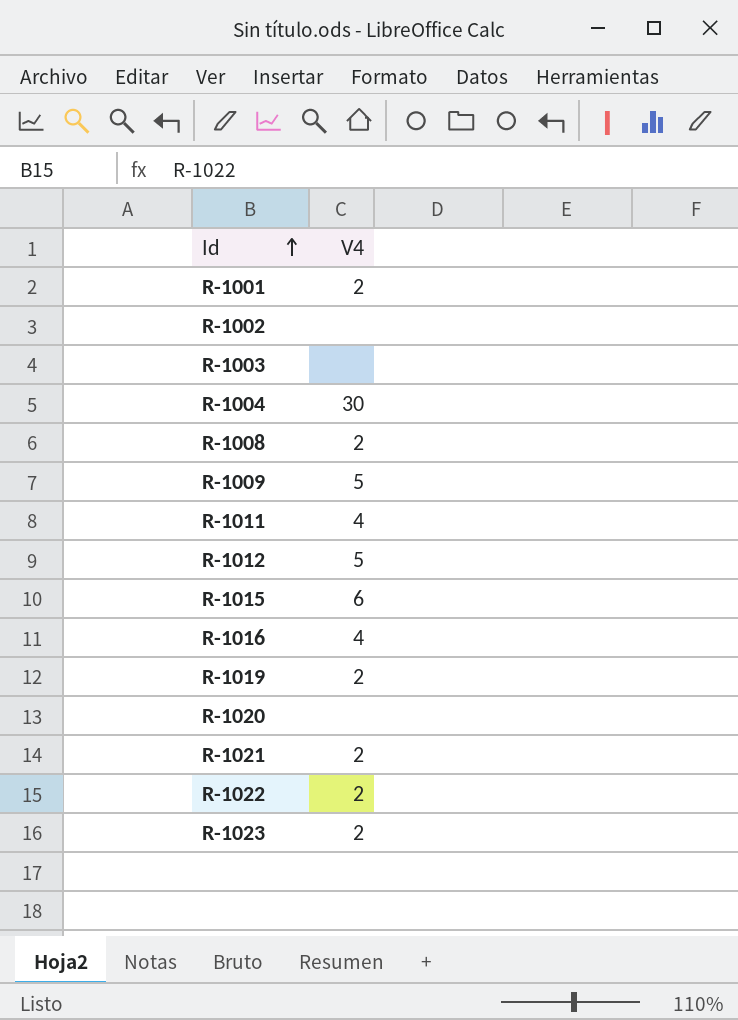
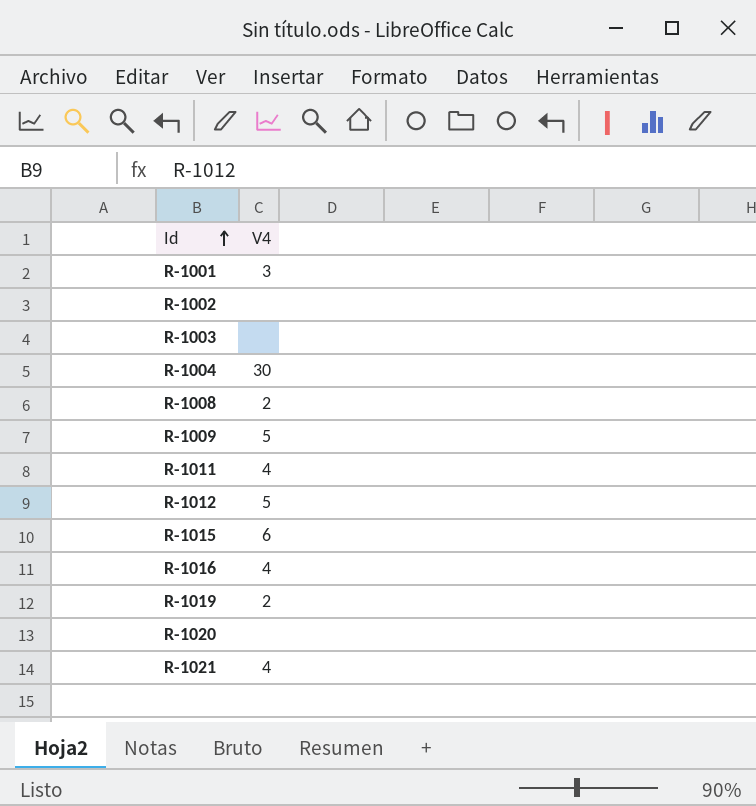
row R-1022: 2 -> none
row R-1023: 2 -> none
R-1001 | V4: 2 -> 3
R-1021 | V4: 2 -> 4

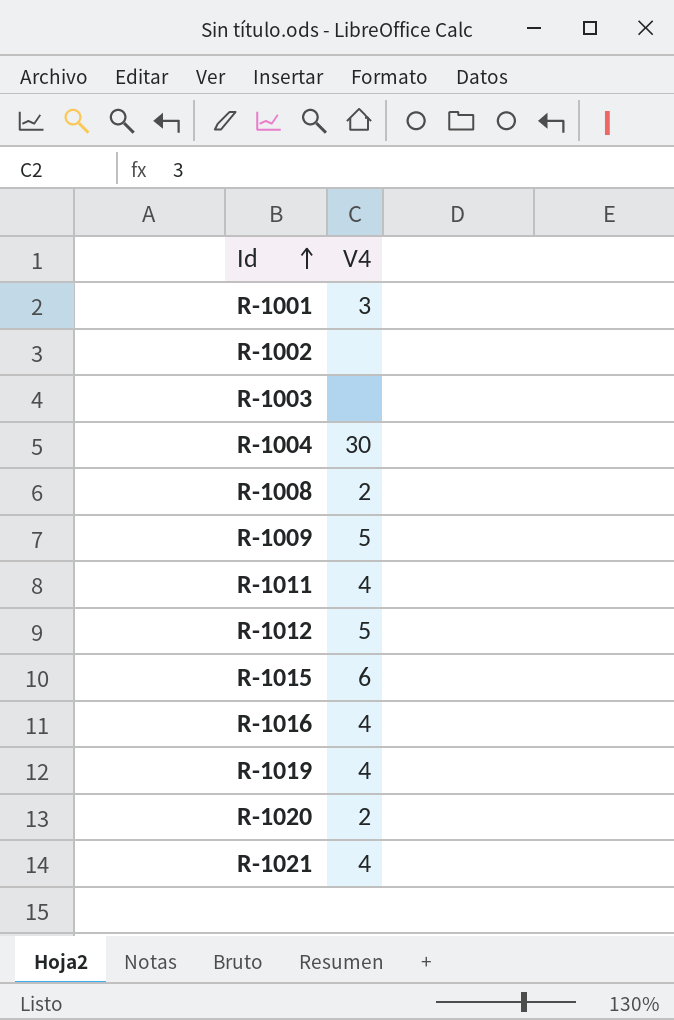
R-1019 | V4: 2 -> 4
R-1020 | V4: none -> 2

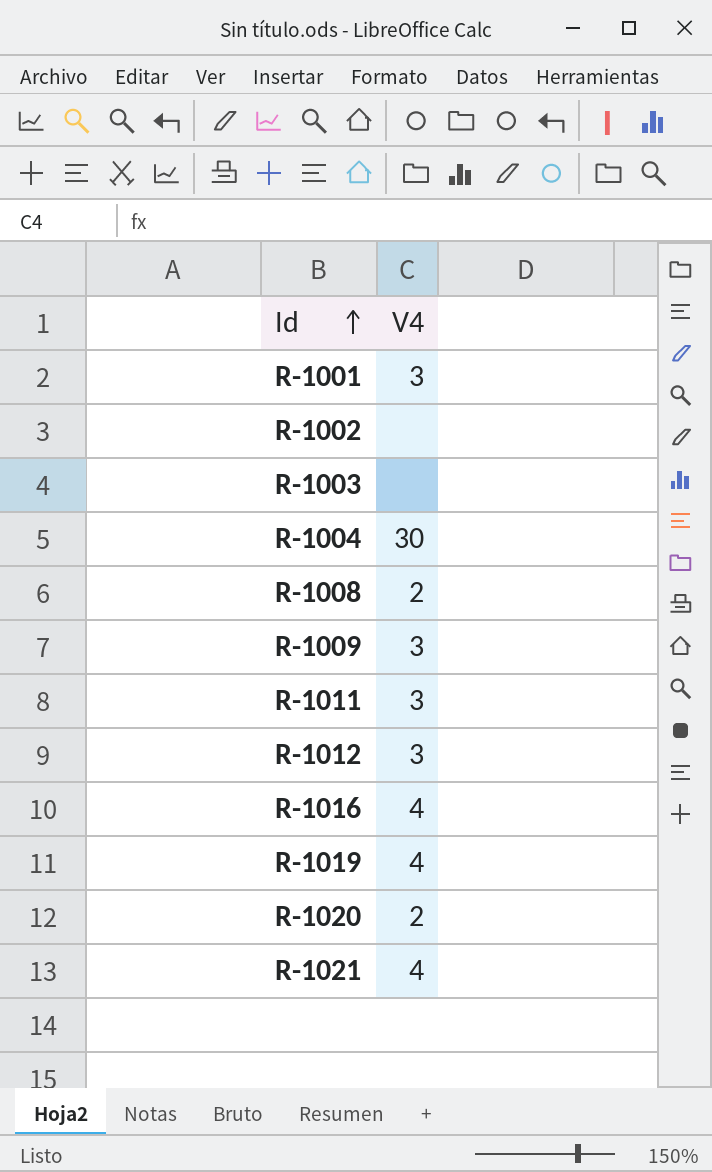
row R-1015: 6 -> none
R-1009 | V4: 5 -> 3
R-1011 | V4: 4 -> 3
R-1012 | V4: 5 -> 3

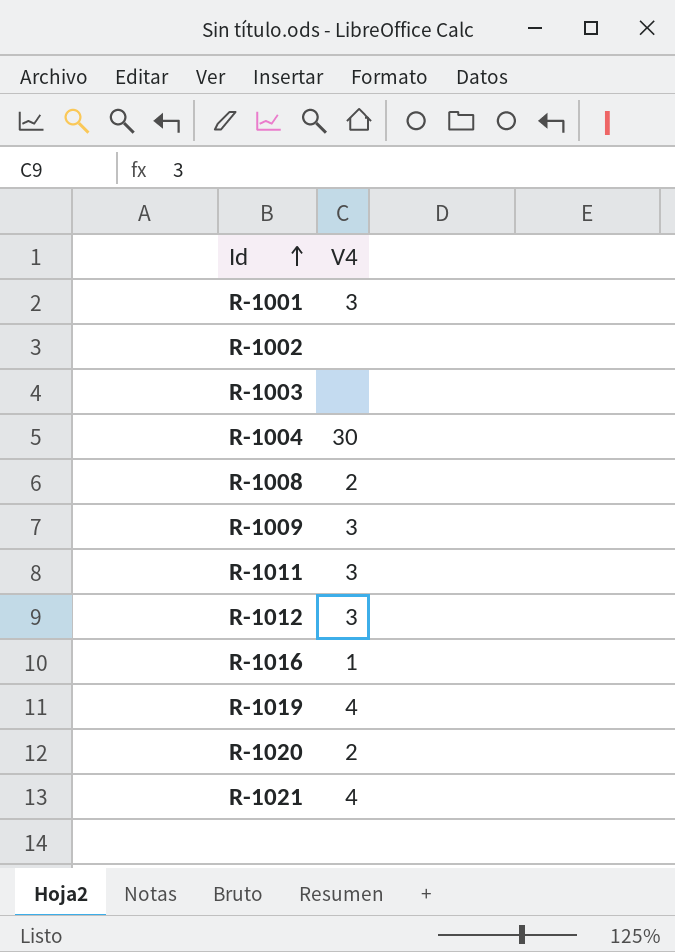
R-1016 | V4: 4 -> 1

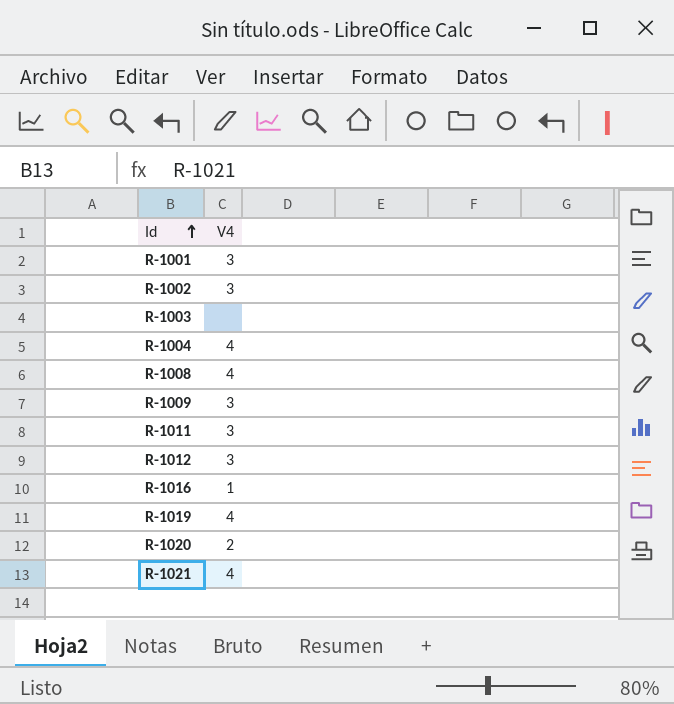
R-1002 | V4: none -> 3
R-1004 | V4: 30 -> 4
R-1008 | V4: 2 -> 4

